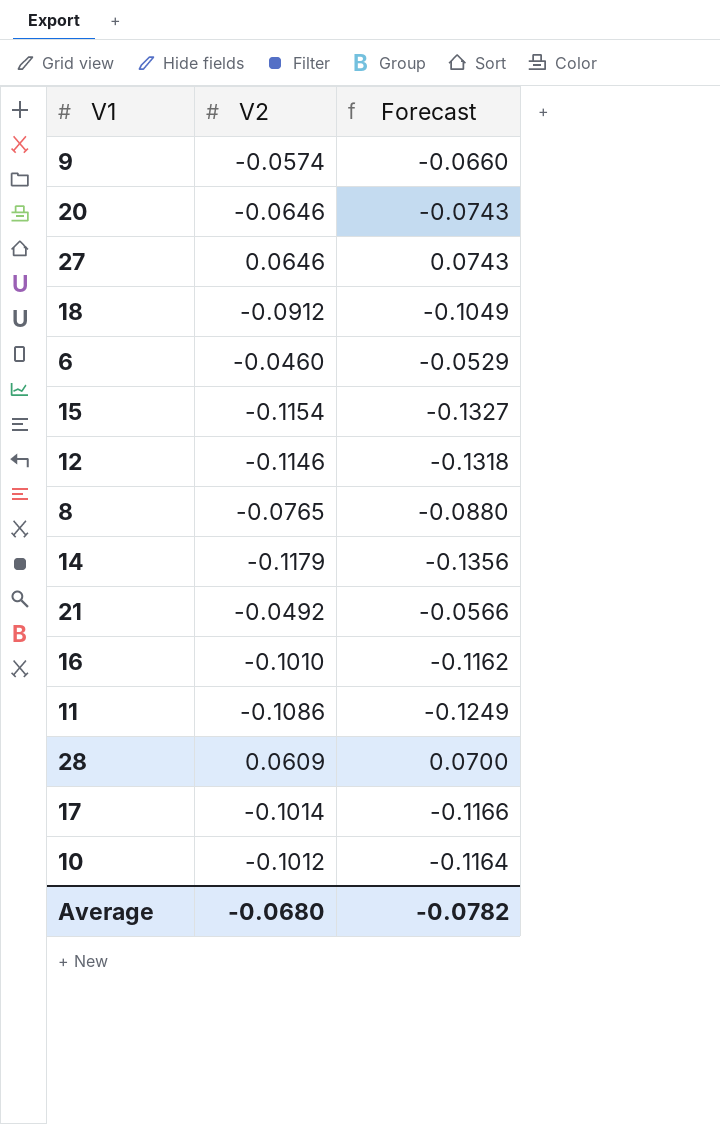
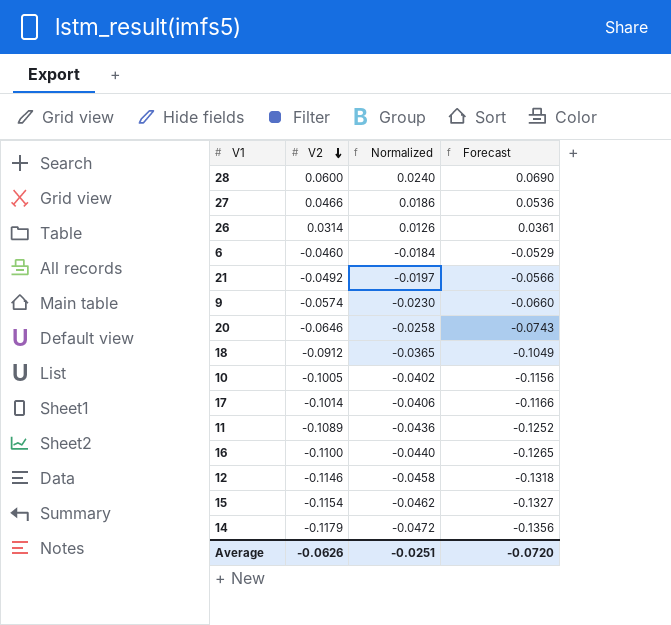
row order: none -> V2 descending
column Normalized | formula: none -> [V2] * 0.4
row 8: -0.0765 | -0.0880 -> none
28 | V2: 0.0609 -> 0.0600
28 | Forecast: 0.0700 -> 0.0690
27 | V2: 0.0646 -> 0.0466
27 | Forecast: 0.0743 -> 0.0536
row 26: none -> 0.0314 | 0.0126 | 0.0361
10 | V2: -0.1012 -> -0.1005
10 | Forecast: -0.1164 -> -0.1156
11 | V2: -0.1086 -> -0.1089
11 | Forecast: -0.1249 -> -0.1252
16 | V2: -0.1010 -> -0.1100
16 | Forecast: -0.1162 -> -0.1265
Average | V2: -0.0680 -> -0.0626
Average | Forecast: -0.0782 -> -0.0720

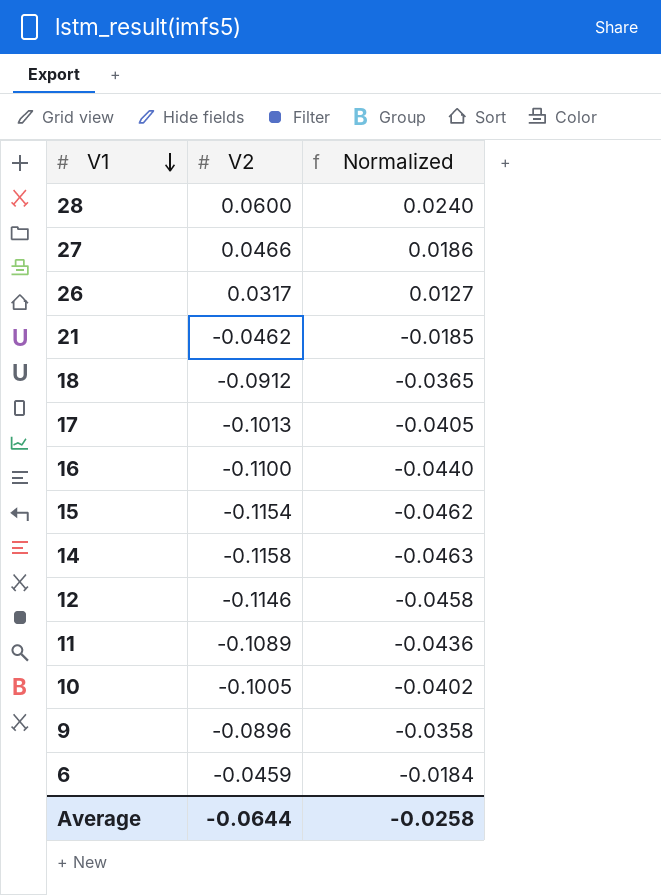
row order: V2 descending -> V1 descending
column Forecast | formula: [V2] * 1.15 -> none
row 20: -0.0646 | -0.0258 | -0.0743 -> none
26 | V2: 0.0314 -> 0.0317
26 | Normalized: 0.0126 -> 0.0127
21 | V2: -0.0492 -> -0.0462
21 | Normalized: -0.0197 -> -0.0185
17 | V2: -0.1014 -> -0.1013
17 | Normalized: -0.0406 -> -0.0405
14 | V2: -0.1179 -> -0.1158
14 | Normalized: -0.0472 -> -0.0463
9 | V2: -0.0574 -> -0.0896
9 | Normalized: -0.0230 -> -0.0358
6 | V2: -0.0460 -> -0.0459
Average | V2: -0.0626 -> -0.0644
Average | Normalized: -0.0251 -> -0.0258

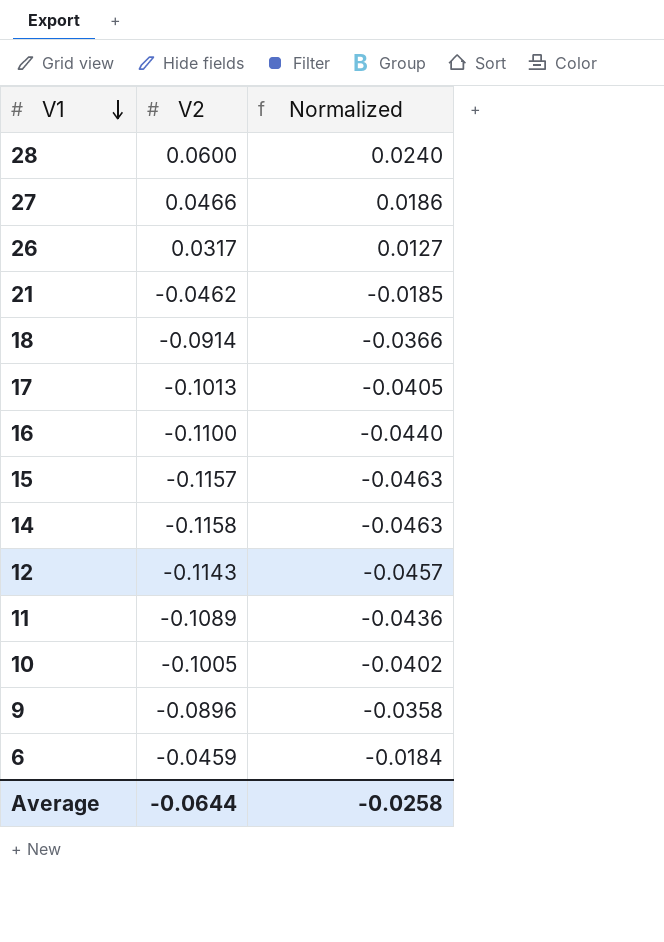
18 | V2: -0.0912 -> -0.0914
18 | Normalized: -0.0365 -> -0.0366
15 | V2: -0.1154 -> -0.1157
15 | Normalized: -0.0462 -> -0.0463
12 | V2: -0.1146 -> -0.1143
12 | Normalized: -0.0458 -> -0.0457

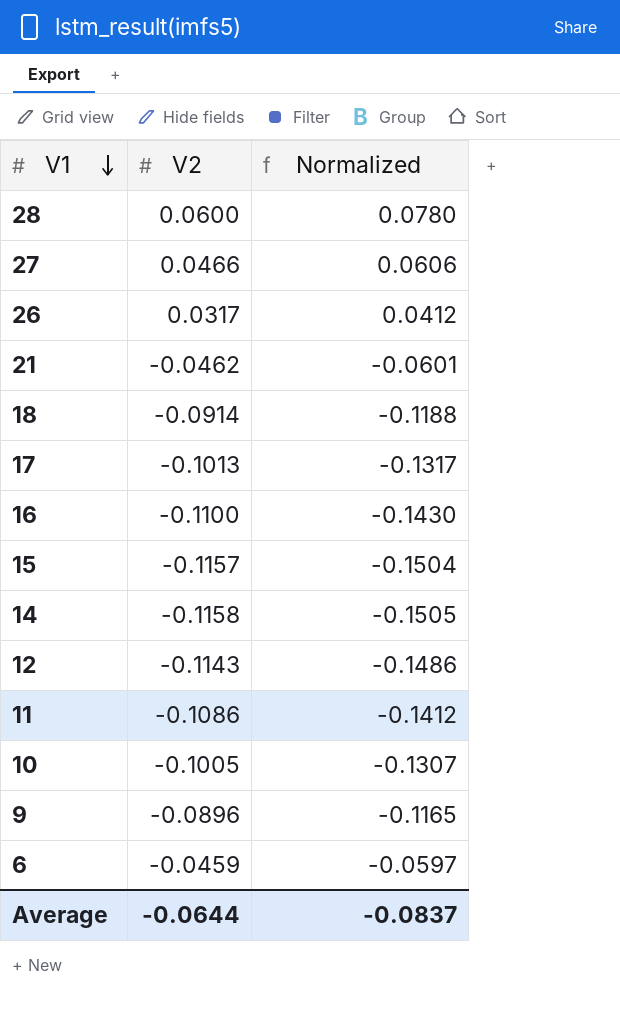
column Normalized | formula: [V2] * 0.4 -> [V2] * 1.3
11 | V2: -0.1089 -> -0.1086
Average | Normalized: -0.0258 -> -0.0837

